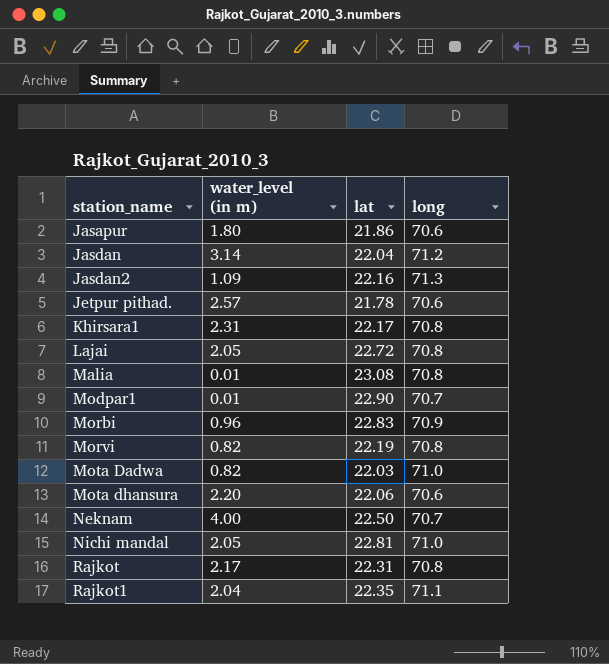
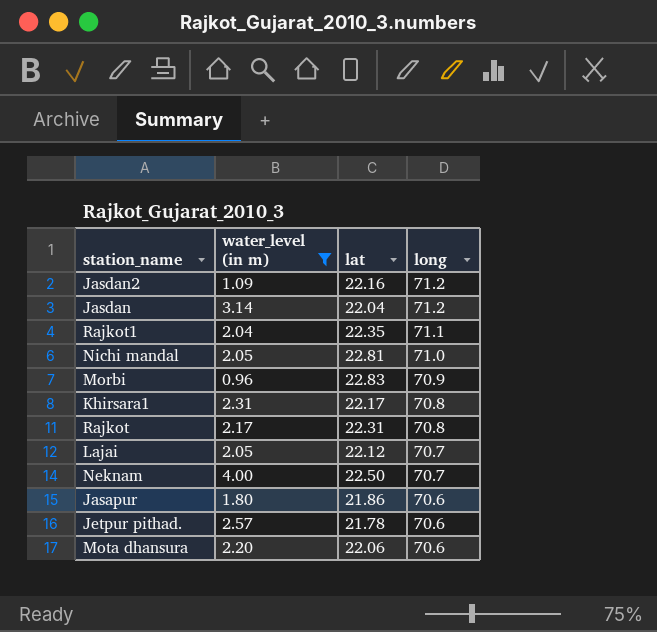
filter: none -> water_level (in m) >= 0.96
row order: station_name ascending -> long descending
Jasdan2 | long: 71.3 -> 71.2
Lajai | lat: 22.72 -> 22.12
Lajai | long: 70.8 -> 70.7

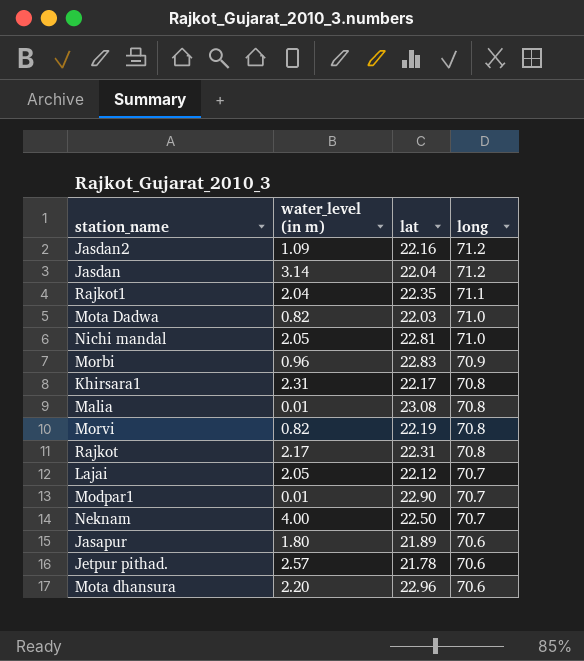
filter: water_level (in m) >= 0.96 -> none
Jasapur | lat: 21.86 -> 21.89
Mota dhansura | lat: 22.06 -> 22.96

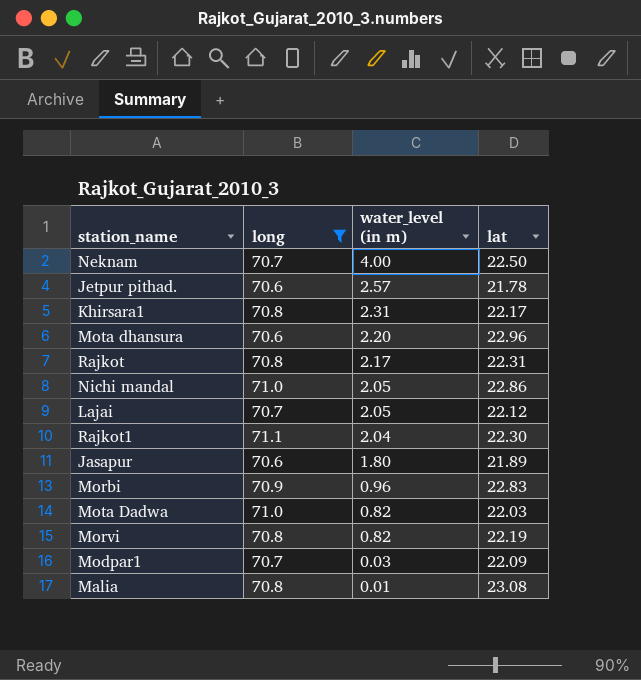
filter: none -> long != 71.2
row order: long descending -> water_level (in m) descending
column long | position: 4 -> 2
Nichi mandal | lat: 22.81 -> 22.86
Rajkot1 | lat: 22.35 -> 22.30
Modpar1 | water_level (in m): 0.01 -> 0.03
Modpar1 | lat: 22.90 -> 22.09

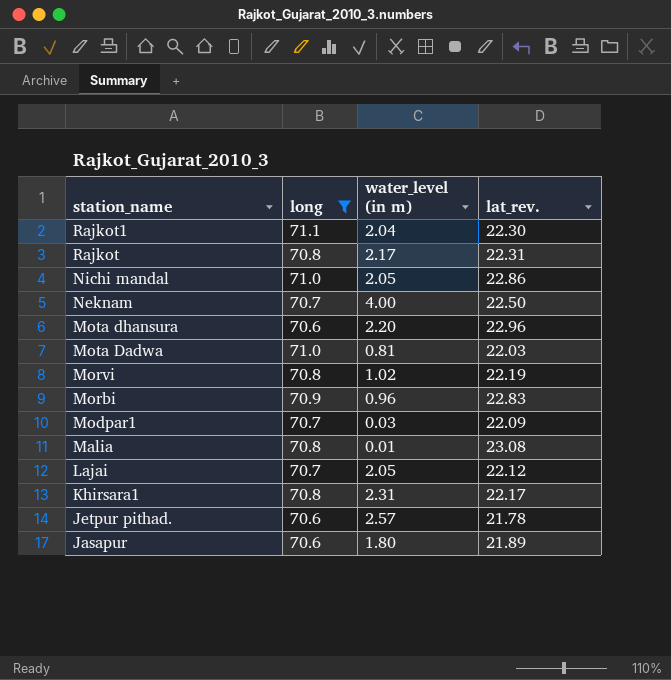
row order: water_level (in m) descending -> station_name descending
column name: lat -> lat_rev.
Mota Dadwa | water_level (in m): 0.82 -> 0.81
Morvi | water_level (in m): 0.82 -> 1.02

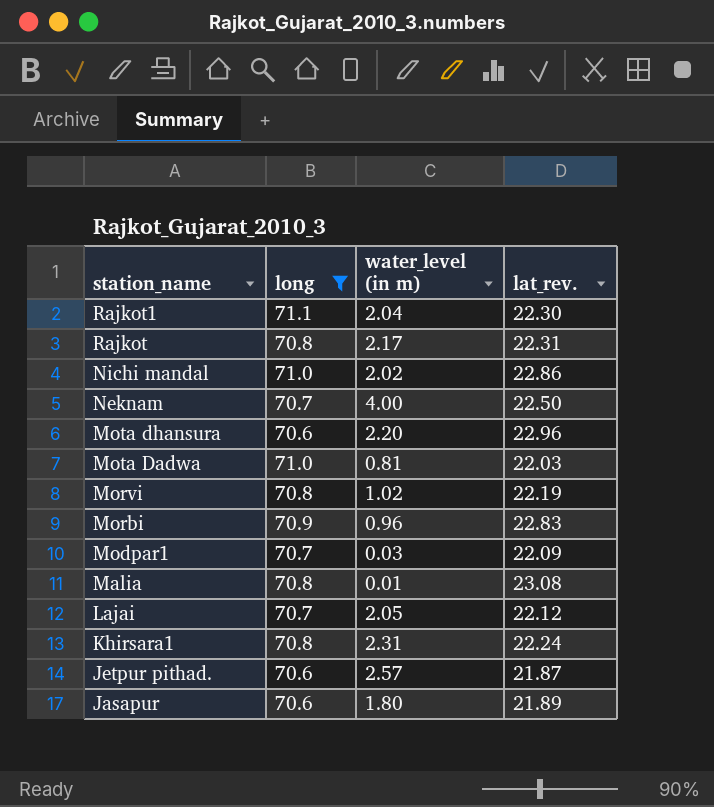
Nichi mandal | water_level (in m): 2.05 -> 2.02
Khirsara1 | lat_rev.: 22.17 -> 22.24
Jetpur pithad. | lat_rev.: 21.78 -> 21.87

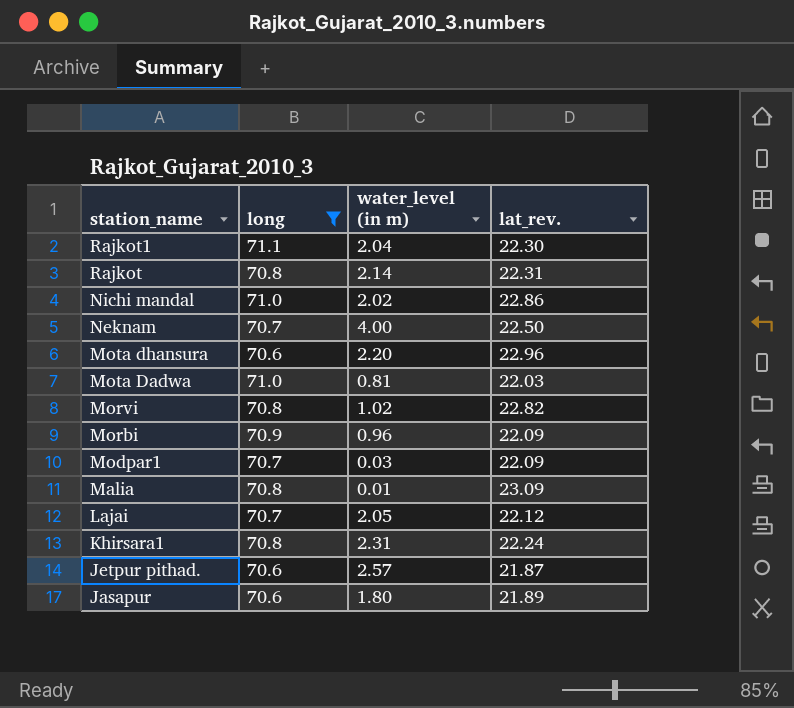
Rajkot | water_level (in m): 2.17 -> 2.14
Morvi | lat_rev.: 22.19 -> 22.82
Morbi | lat_rev.: 22.83 -> 22.09
Malia | lat_rev.: 23.08 -> 23.09

